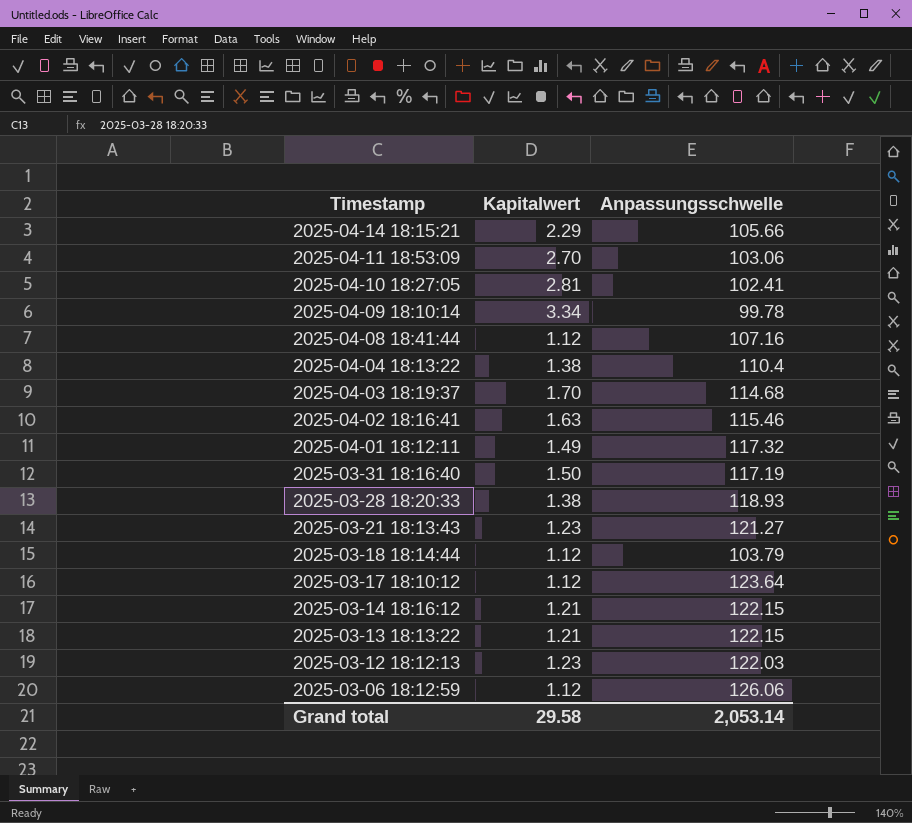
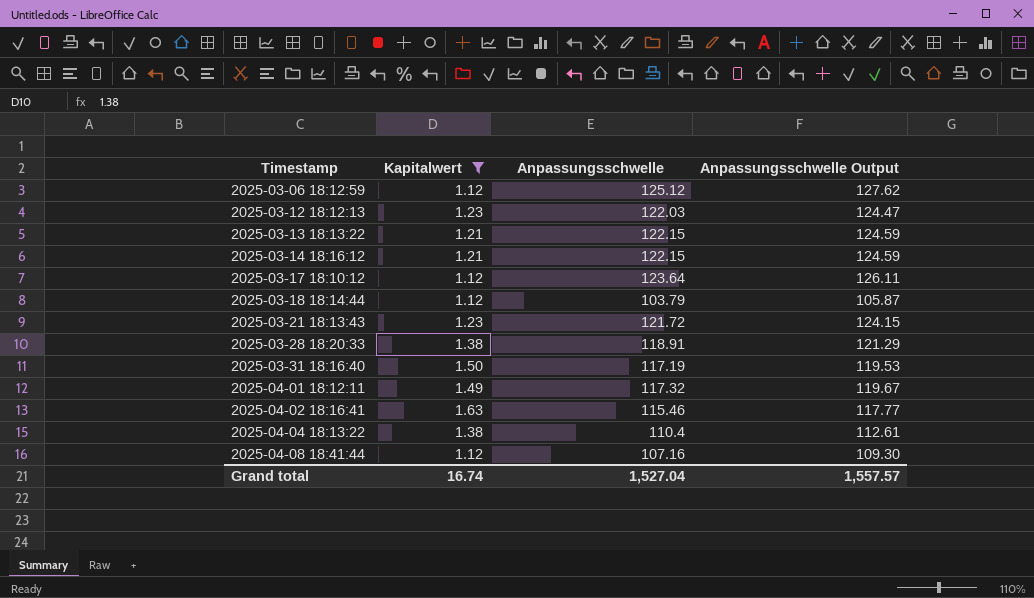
filter: none -> Kapitalwert <= 1.63
row order: Timestamp descending -> Timestamp ascending
column Anpassungsschwelle Output | formula: none -> [Anpassungsschwelle] * 1.02
2025-03-06 18:12:59 | Anpassungsschwelle: 126.06 -> 125.12
2025-03-21 18:13:43 | Anpassungsschwelle: 121.27 -> 121.72
2025-03-28 18:20:33 | Anpassungsschwelle: 118.93 -> 118.91
Grand total | Kapitalwert: 29.58 -> 16.74
Grand total | Anpassungsschwelle: 2,053.14 -> 1,527.04

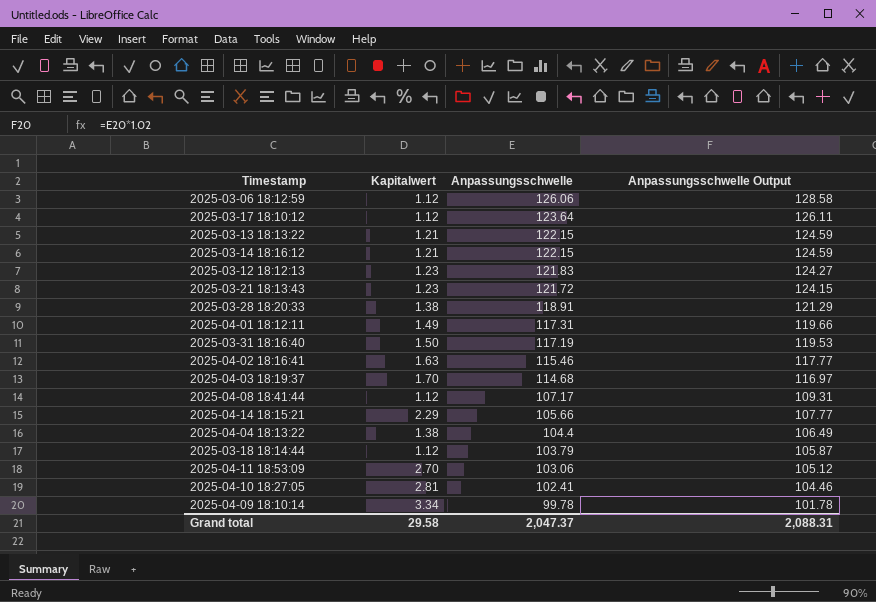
filter: Kapitalwert <= 1.63 -> none
row order: Timestamp ascending -> Anpassungsschwelle descending
2025-03-06 18:12:59 | Anpassungsschwelle: 125.12 -> 126.06
2025-03-06 18:12:59 | Anpassungsschwelle Output: 127.62 -> 128.58
2025-03-12 18:12:13 | Anpassungsschwelle: 122.03 -> 121.83
2025-03-12 18:12:13 | Anpassungsschwelle Output: 124.47 -> 124.27
2025-04-01 18:12:11 | Anpassungsschwelle: 117.32 -> 117.31
2025-04-01 18:12:11 | Anpassungsschwelle Output: 119.67 -> 119.66
2025-04-08 18:41:44 | Anpassungsschwelle: 107.16 -> 107.17
2025-04-08 18:41:44 | Anpassungsschwelle Output: 109.30 -> 109.31
2025-04-04 18:13:22 | Anpassungsschwelle: 110.4 -> 104.4
2025-04-04 18:13:22 | Anpassungsschwelle Output: 112.61 -> 106.49
Grand total | Kapitalwert: 16.74 -> 29.58
Grand total | Anpassungsschwelle: 1,527.04 -> 2,047.37
Grand total | Anpassungsschwelle Output: 1,557.57 -> 2,088.31

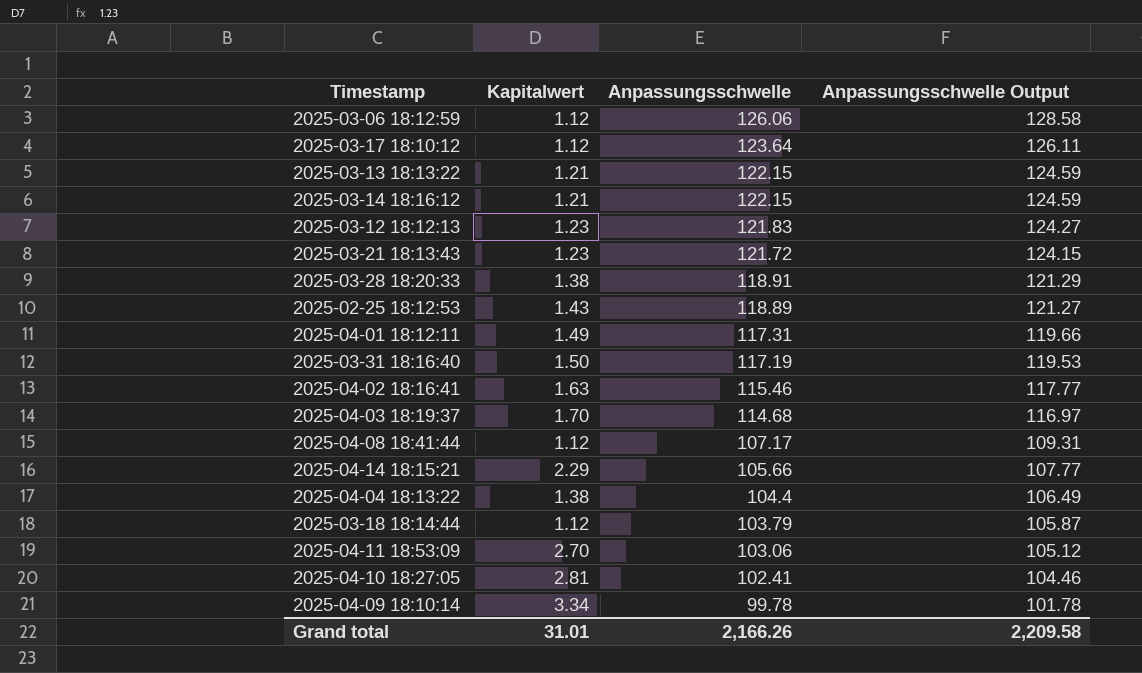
row 2025-02-25 18:12:53: none -> 1.43 | 118.89 | 121.27
Grand total | Kapitalwert: 29.58 -> 31.01
Grand total | Anpassungsschwelle: 2,047.37 -> 2,166.26
Grand total | Anpassungsschwelle Output: 2,088.31 -> 2,209.58

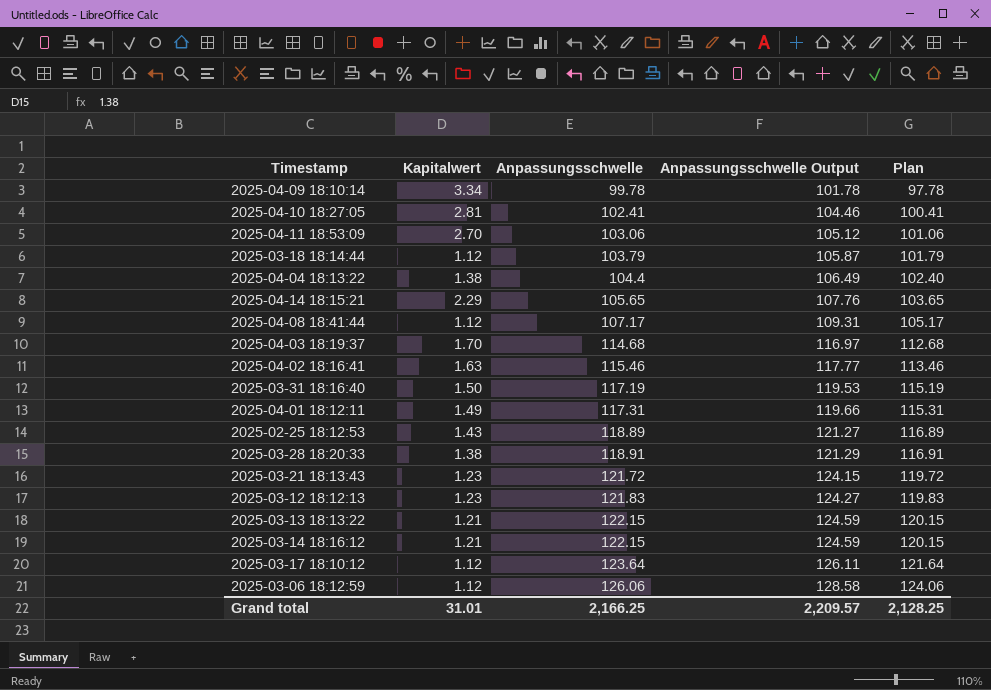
row order: Anpassungsschwelle descending -> Anpassungsschwelle ascending
column Plan | formula: none -> [Anpassungsschwelle] - 2
2025-04-14 18:15:21 | Anpassungsschwelle: 105.66 -> 105.65
2025-04-14 18:15:21 | Anpassungsschwelle Output: 107.77 -> 107.76
Grand total | Anpassungsschwelle: 2,166.26 -> 2,166.25
Grand total | Anpassungsschwelle Output: 2,209.58 -> 2,209.57

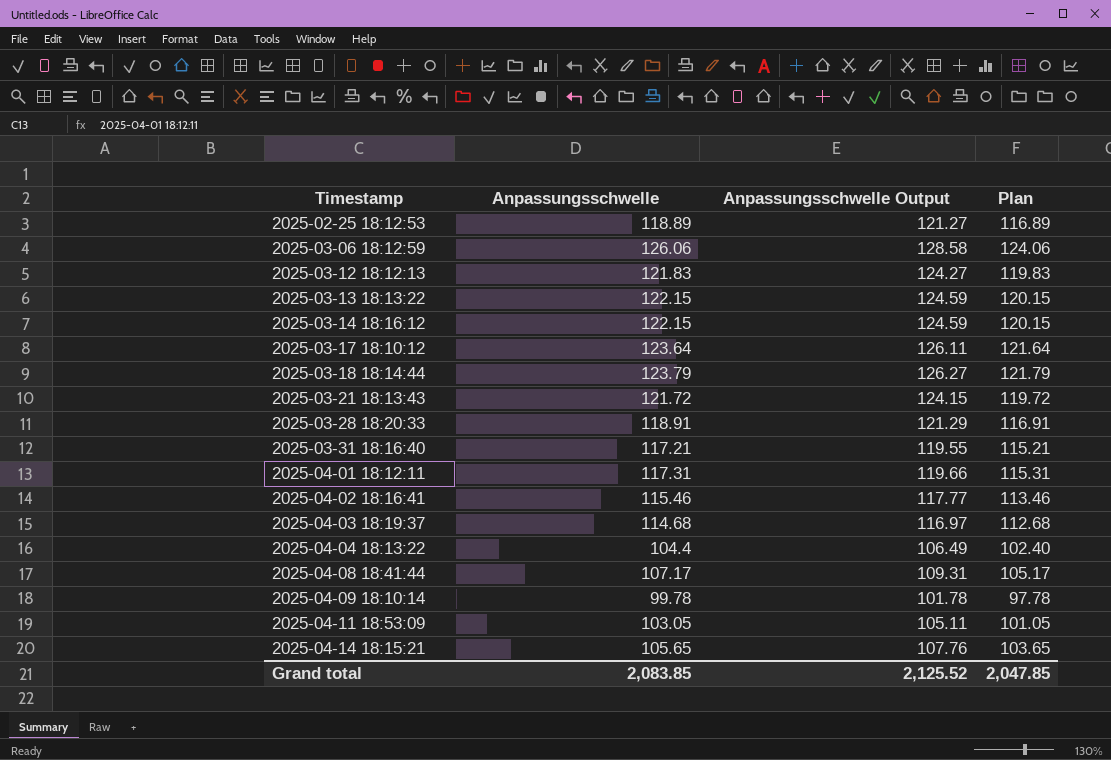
row order: Anpassungsschwelle ascending -> Timestamp ascending
column Kapitalwert | position: 2 -> none
row 2025-04-10 18:27:05: 2.81 | 102.41 | 104.46 | 100.41 -> none
2025-03-18 18:14:44 | Anpassungsschwelle: 103.79 -> 123.79
2025-03-18 18:14:44 | Anpassungsschwelle Output: 105.87 -> 126.27
2025-03-18 18:14:44 | Plan: 101.79 -> 121.79
2025-03-31 18:16:40 | Anpassungsschwelle: 117.19 -> 117.21
2025-03-31 18:16:40 | Anpassungsschwelle Output: 119.53 -> 119.55
2025-03-31 18:16:40 | Plan: 115.19 -> 115.21
2025-04-11 18:53:09 | Anpassungsschwelle: 103.06 -> 103.05
2025-04-11 18:53:09 | Anpassungsschwelle Output: 105.12 -> 105.11
2025-04-11 18:53:09 | Plan: 101.06 -> 101.05
Grand total | Anpassungsschwelle: 2,166.25 -> 2,083.85
Grand total | Anpassungsschwelle Output: 2,209.57 -> 2,125.52
Grand total | Plan: 2,128.25 -> 2,047.85

